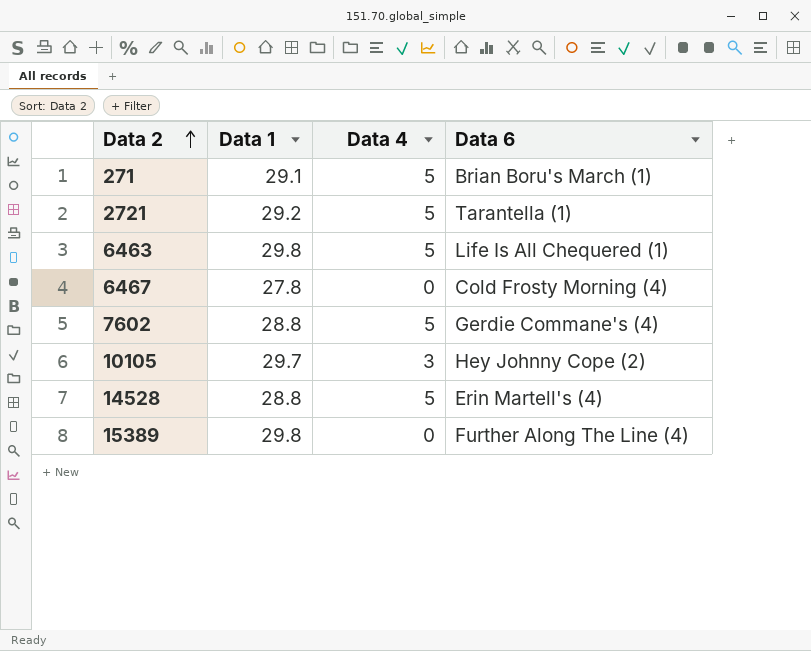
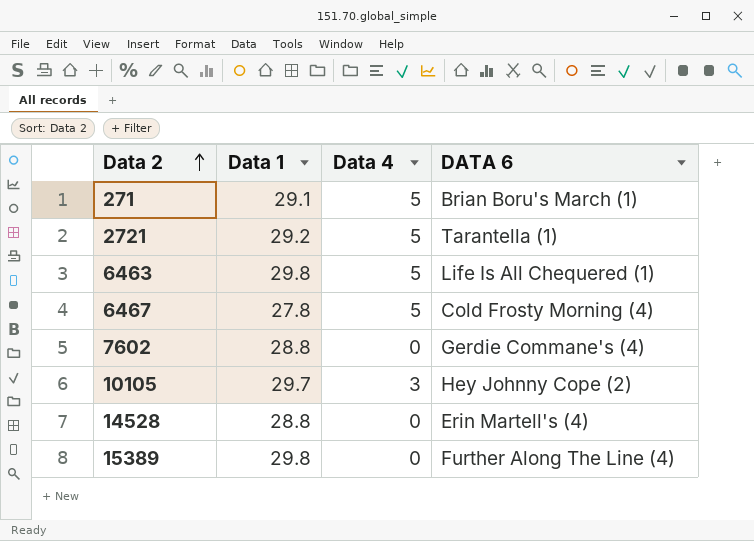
column name: Data 6 -> DATA 6
6467 | Data 4: 0 -> 5
7602 | Data 4: 5 -> 0
14528 | Data 4: 5 -> 0

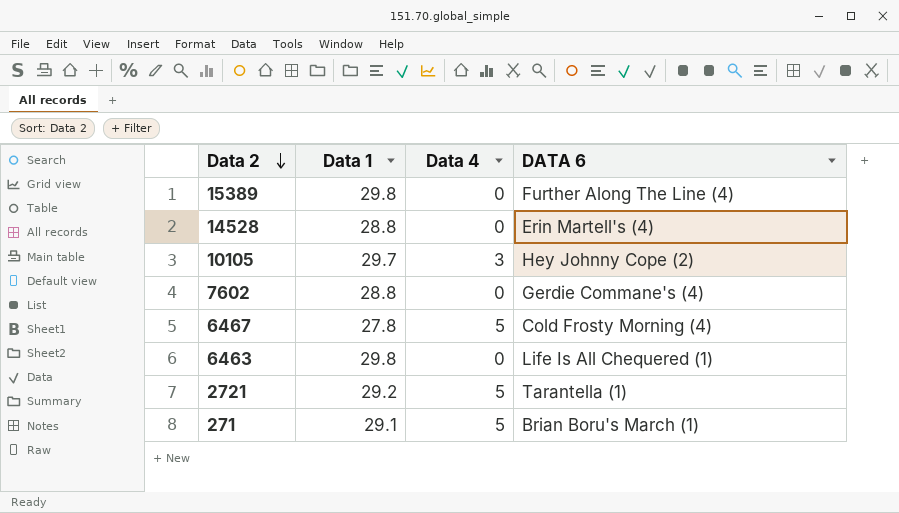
row order: Data 2 ascending -> Data 2 descending
6463 | Data 4: 5 -> 0

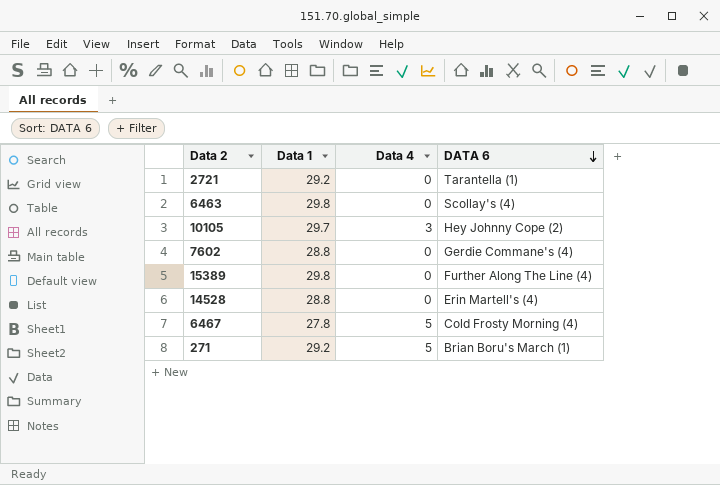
row order: Data 2 descending -> DATA 6 descending
2721 | Data 4: 5 -> 0
6463 | DATA 6: Life Is All Chequered (1) -> Scollay's (4)
271 | Data 1: 29.1 -> 29.2

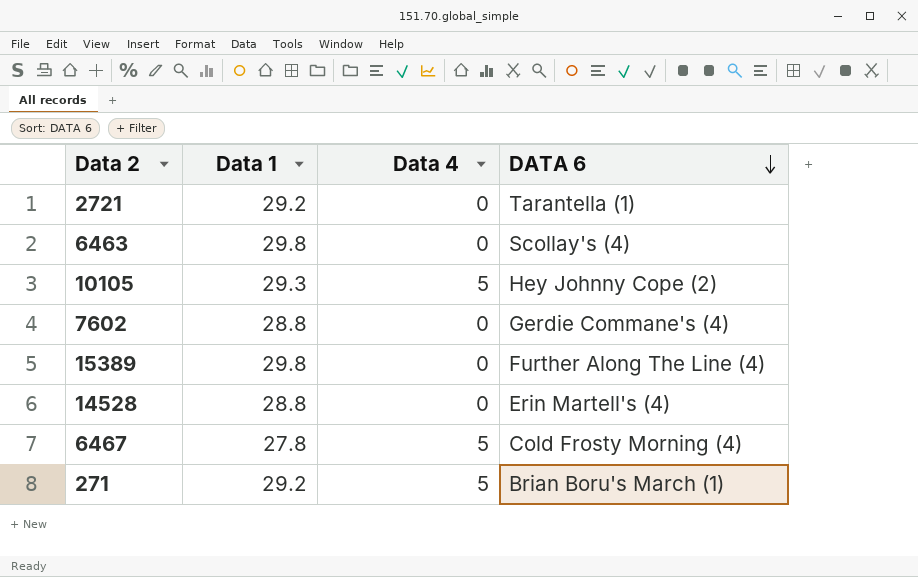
10105 | Data 1: 29.7 -> 29.3
10105 | Data 4: 3 -> 5

